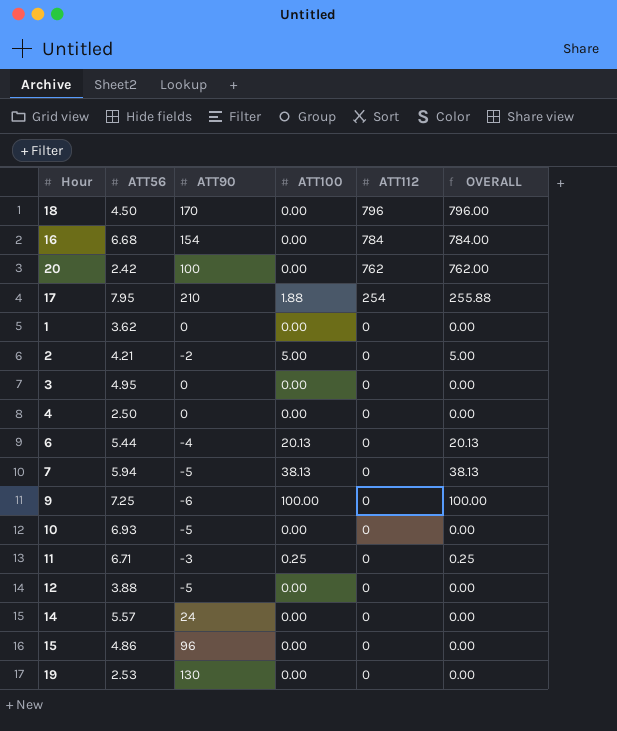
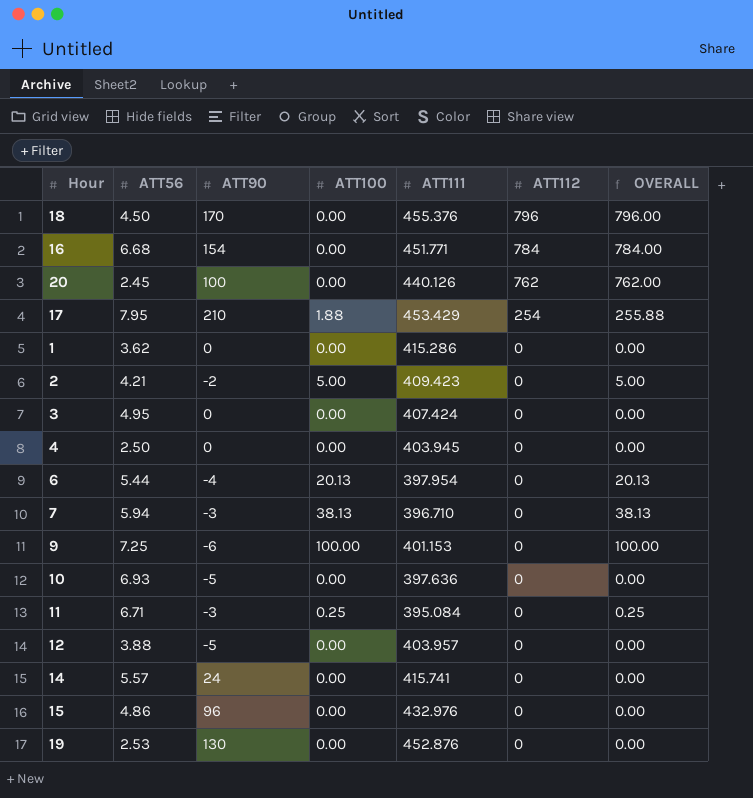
column ATT111 | position: none -> 5
20 | ATT56: 2.42 -> 2.45
7 | ATT90: -5 -> -3

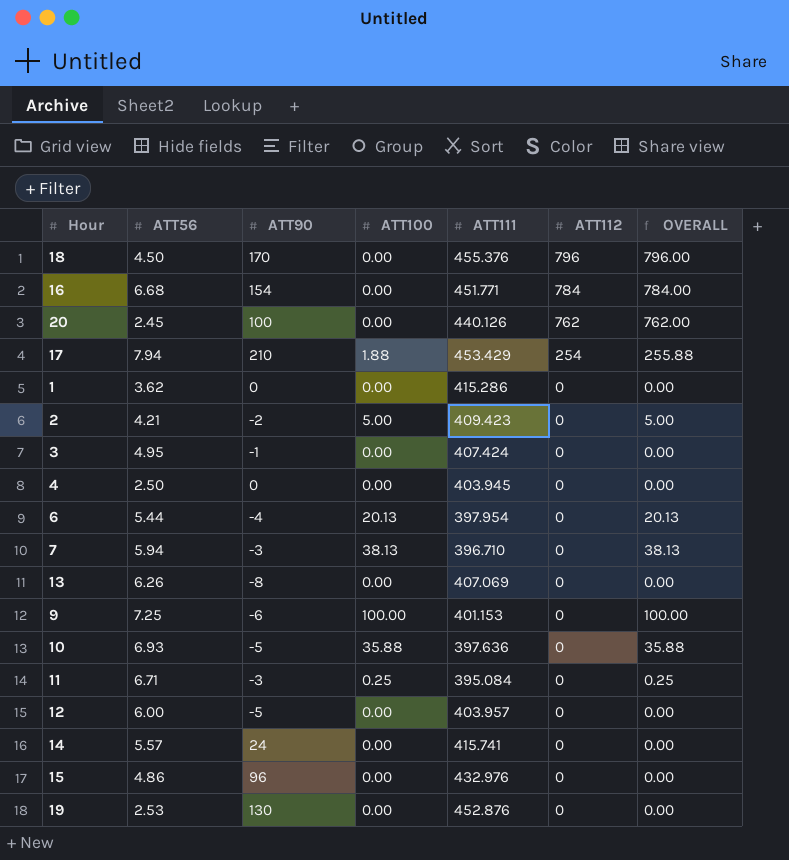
17 | ATT56: 7.95 -> 7.94
3 | ATT90: 0 -> -1
row 13: none -> 6.26 | -8 | 0.00 | 407.069 | 0 | 0.00
10 | ATT100: 0.00 -> 35.88
10 | OVERALL: 0.00 -> 35.88
12 | ATT56: 3.88 -> 6.00

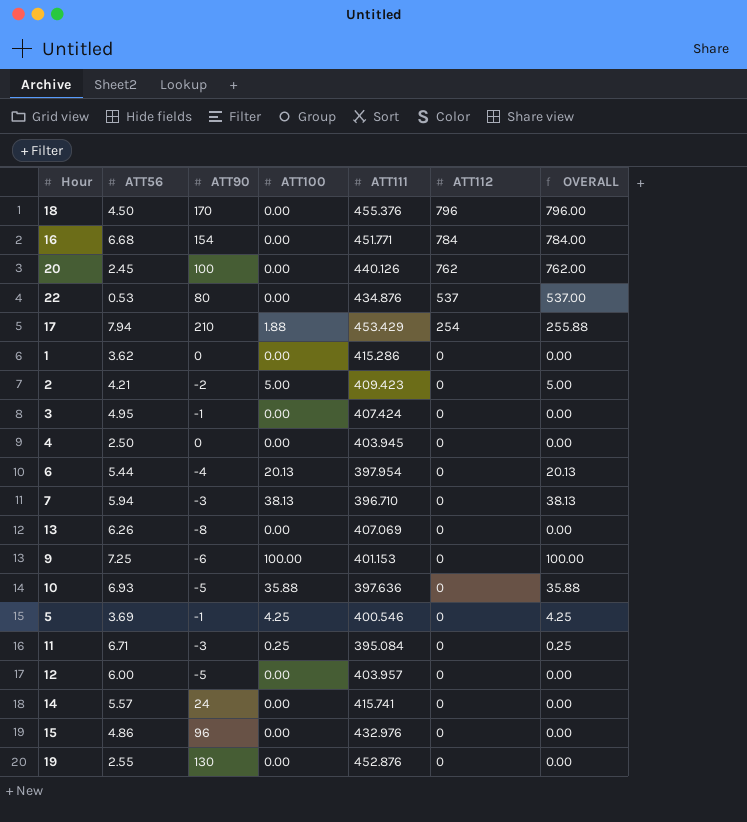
row 22: none -> 0.53 | 80 | 0.00 | 434.876 | 537 | 537.00
row 5: none -> 3.69 | -1 | 4.25 | 400.546 | 0 | 4.25
19 | ATT56: 2.53 -> 2.55

